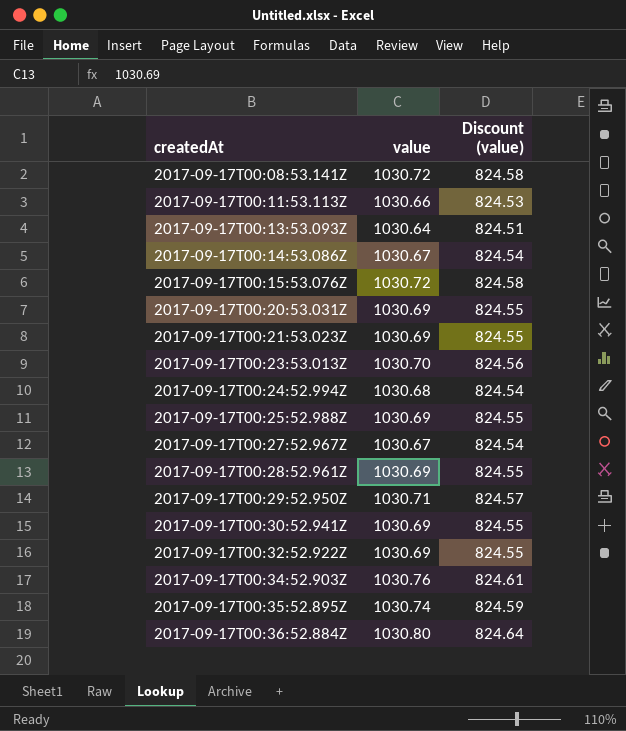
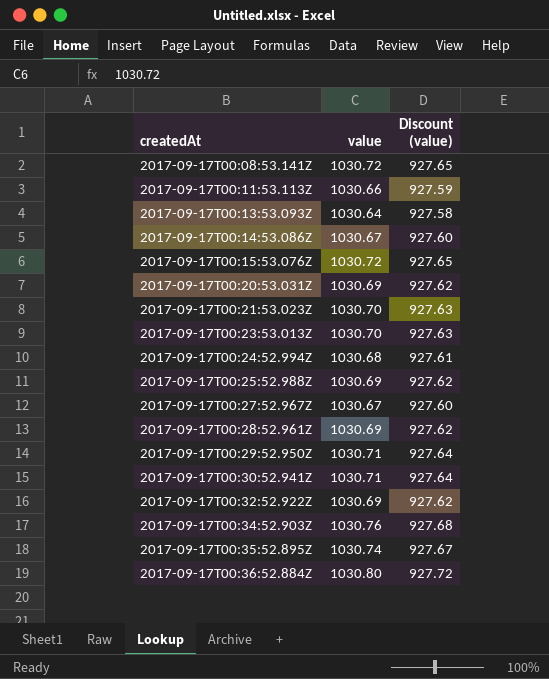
column Discount (value) | formula: [value] * 0.8 -> [value] * 0.9
2017-09-17T00:21:53.023Z | value: 1030.69 -> 1030.70
2017-09-17T00:30:52.941Z | value: 1030.69 -> 1030.71

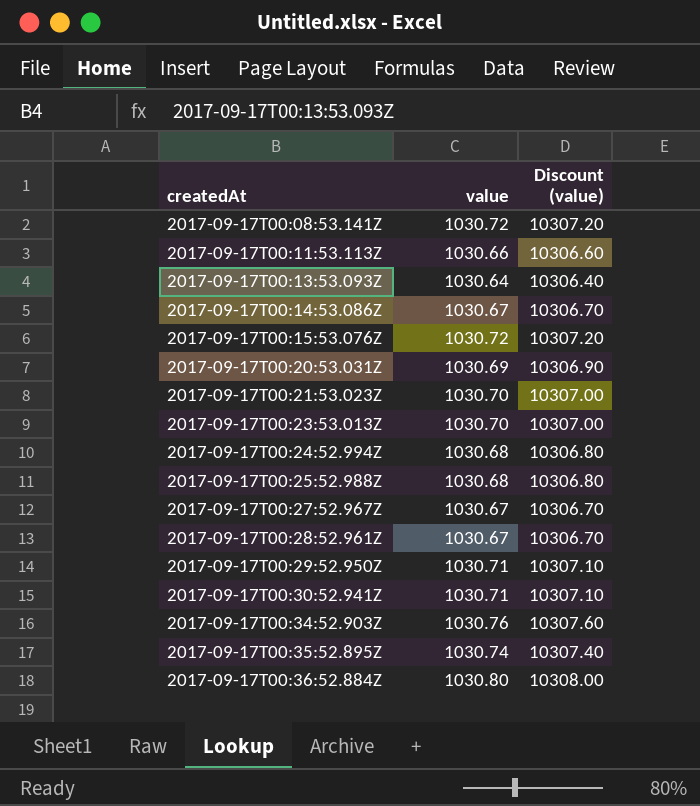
column Discount (value) | formula: [value] * 0.9 -> [value] * 10
row 2017-09-17T00:32:52.922Z: 1030.69 | 927.62 -> none
2017-09-17T00:25:52.988Z | value: 1030.69 -> 1030.68
2017-09-17T00:28:52.961Z | value: 1030.69 -> 1030.67

